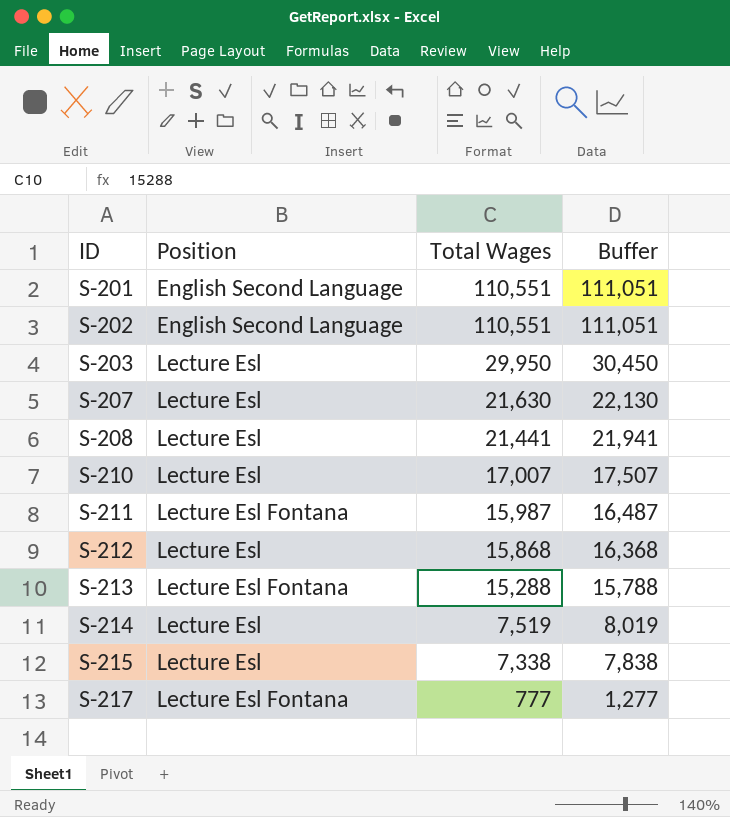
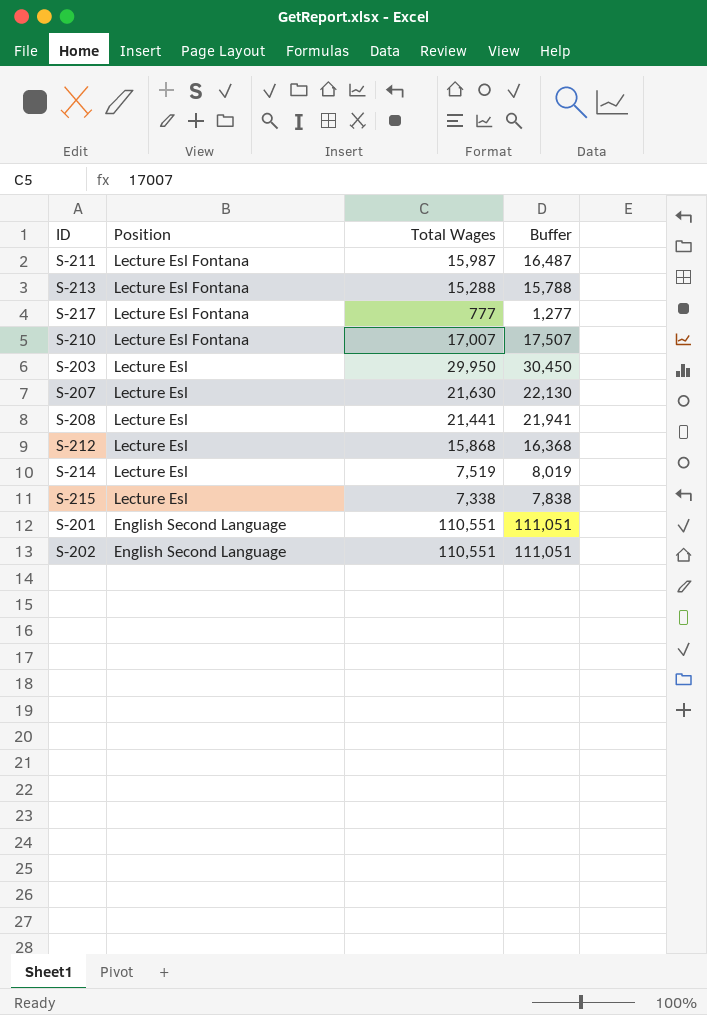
row order: ID ascending -> Position descending
S-210 | Position: Lecture Esl -> Lecture Esl Fontana

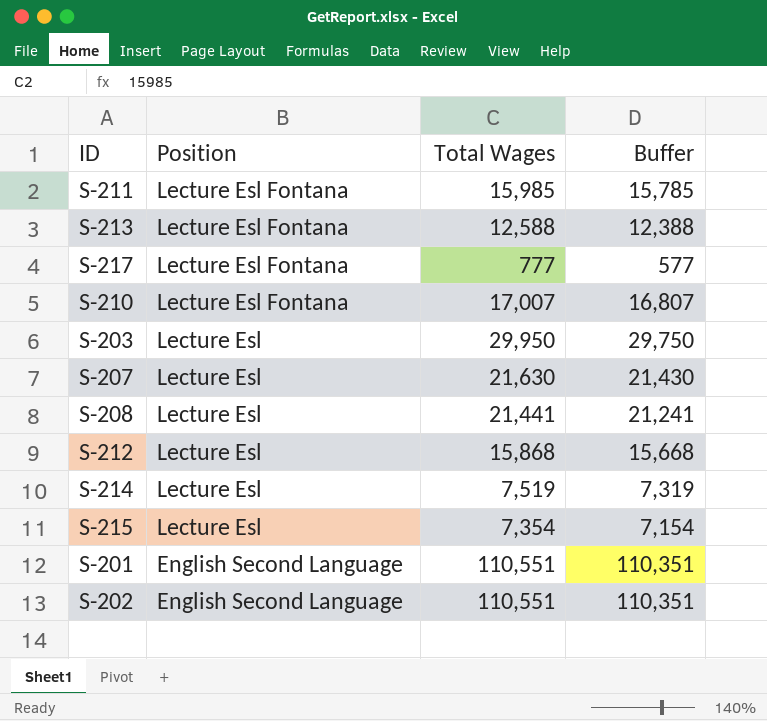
column Buffer | formula: [Total Wages] + 500 -> [Total Wages] - 200
S-211 | Total Wages: 15,987 -> 15,985
S-213 | Total Wages: 15,288 -> 12,588
S-215 | Total Wages: 7,338 -> 7,354

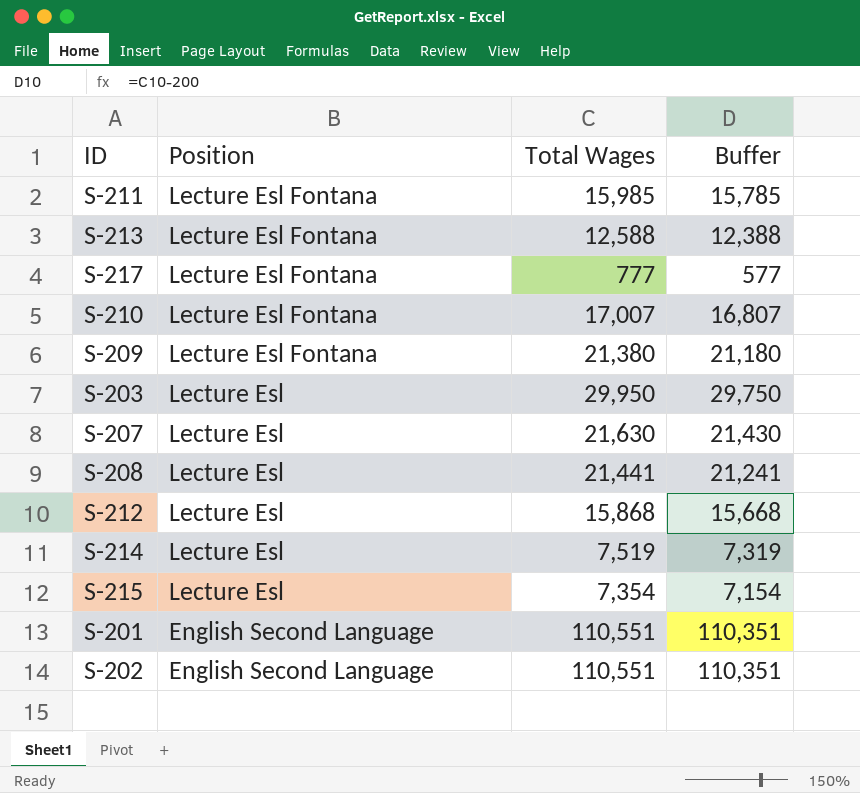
row S-209: none -> Lecture Esl Fontana | 21,380 | 21,180

